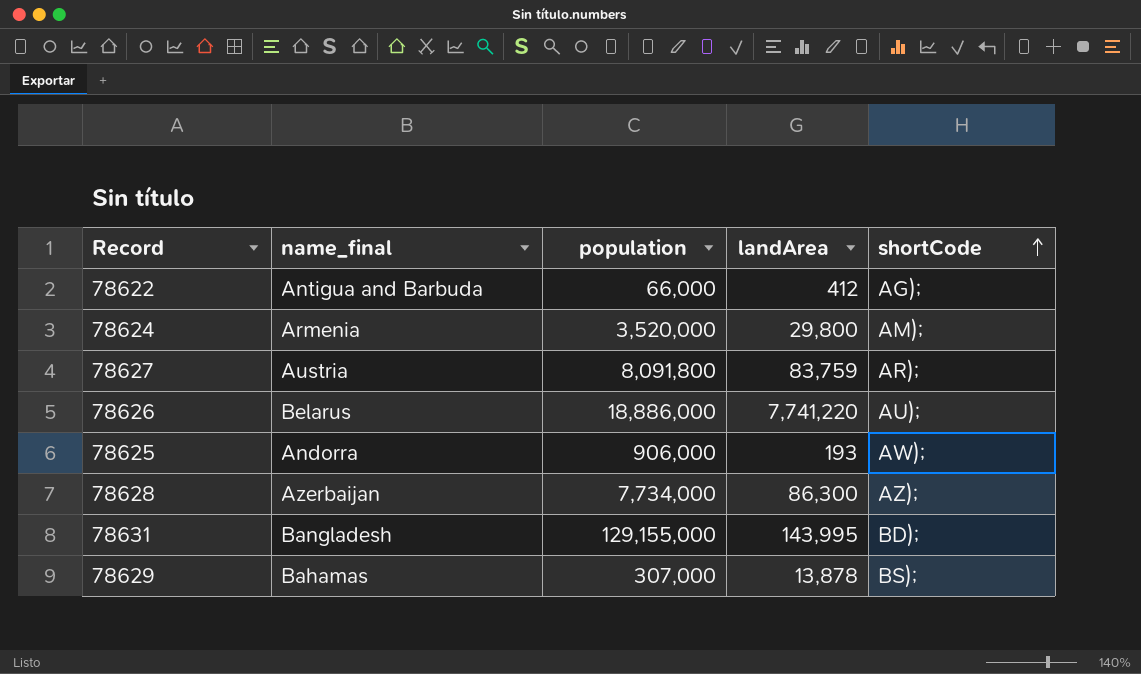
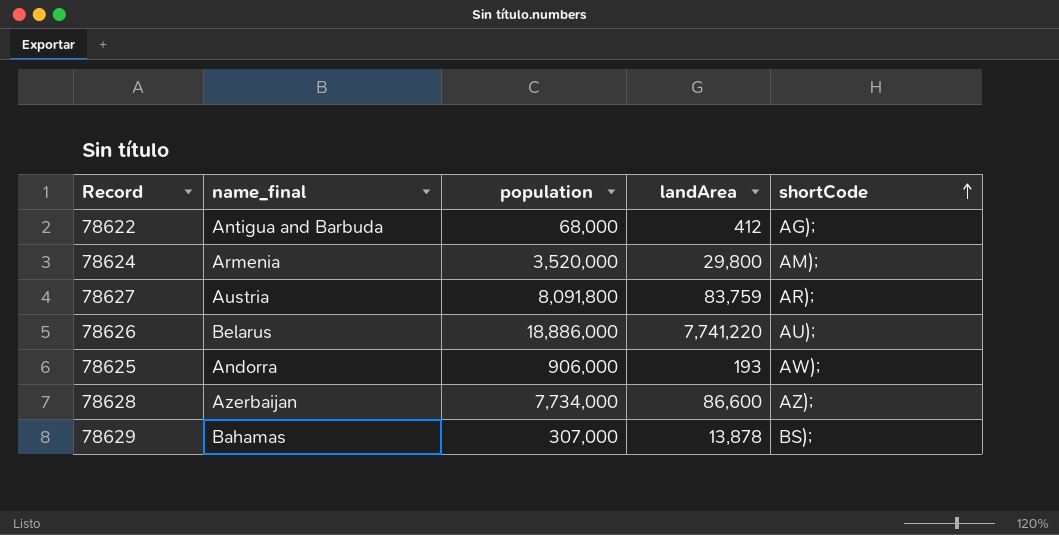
row 78631: Bangladesh | 129,155,000 | 143,995 | BD); -> none
78622 | population: 66,000 -> 68,000
78628 | landArea: 86,300 -> 86,600

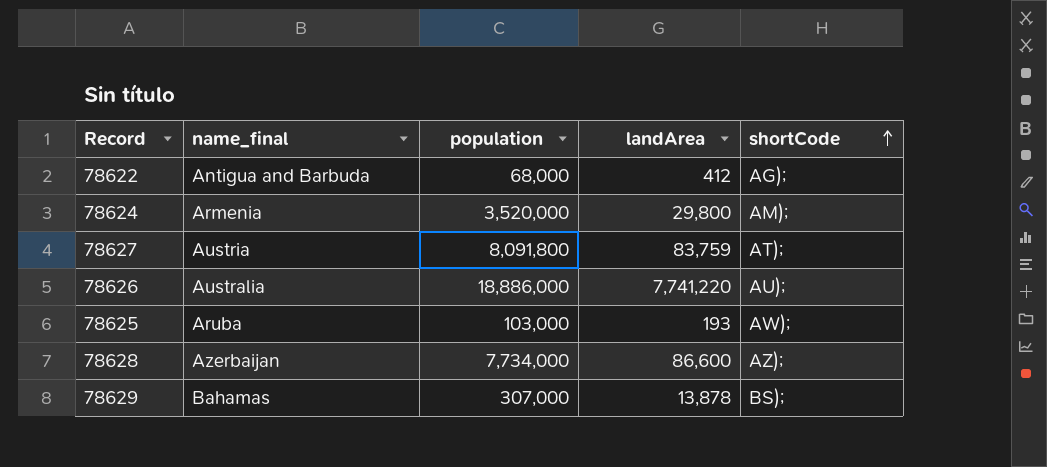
78627 | shortCode: AR); -> AT);
78626 | name_final: Belarus -> Australia
78625 | name_final: Andorra -> Aruba
78625 | population: 906,000 -> 103,000

